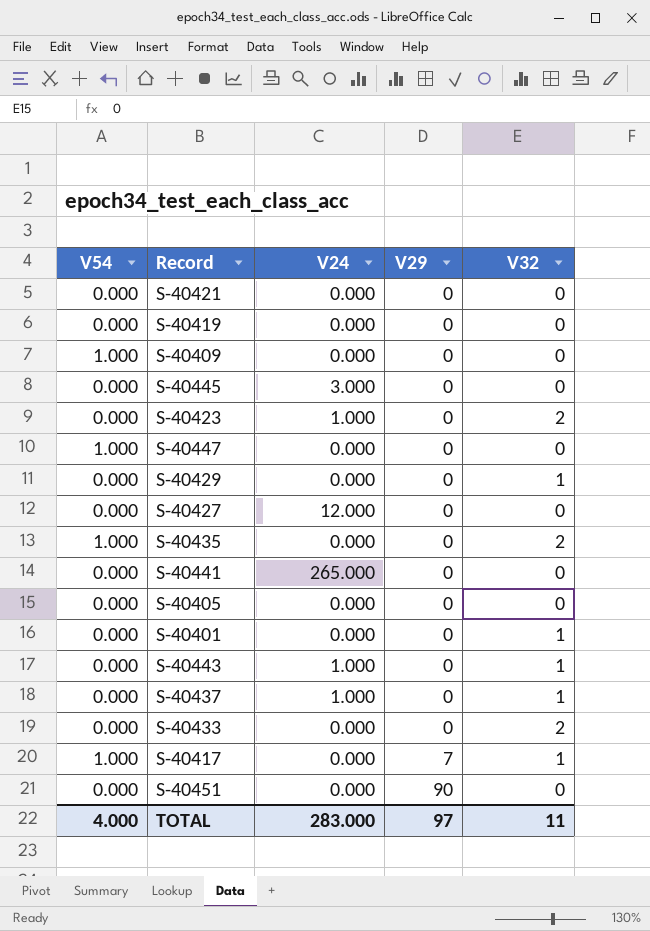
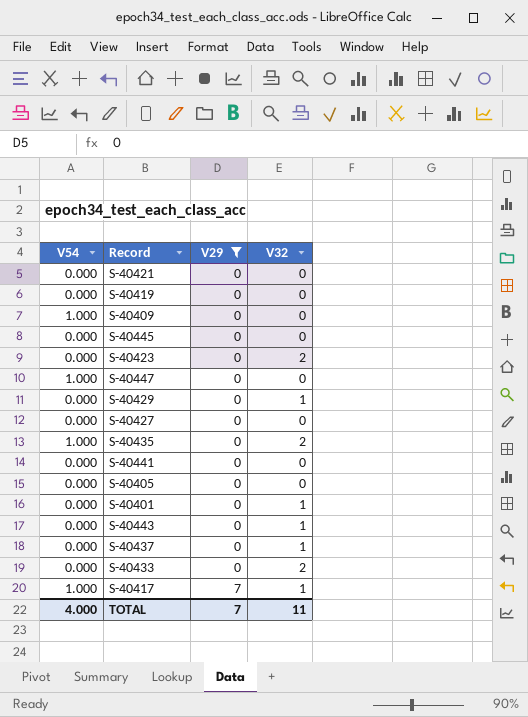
filter: none -> V29 != 90
column V24 | position: 3 -> none
TOTAL | V29: 97 -> 7

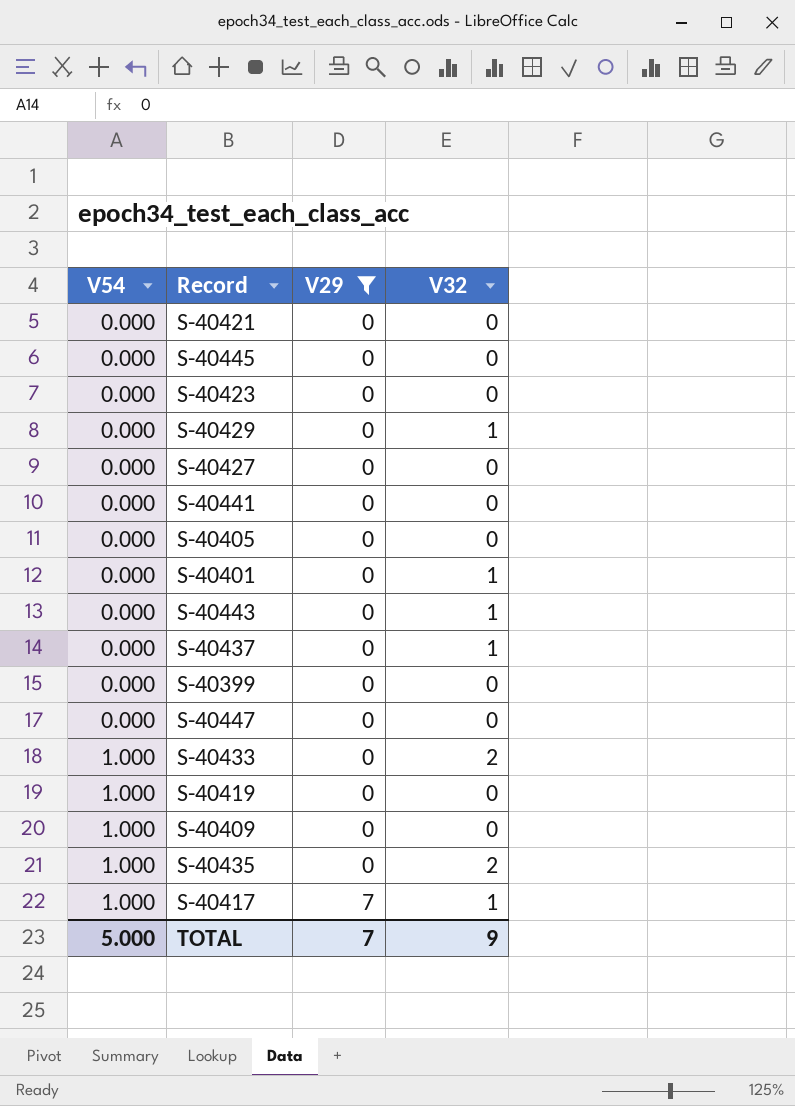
row order: V29 ascending -> V54 ascending
S-40423 | V32: 2 -> 0
row S-40399: none -> 0.000 | 0 | 0
S-40447 | V54: 1.000 -> 0.000
S-40433 | V54: 0.000 -> 1.000
S-40419 | V54: 0.000 -> 1.000
TOTAL | V54: 4.000 -> 5.000
TOTAL | V32: 11 -> 9

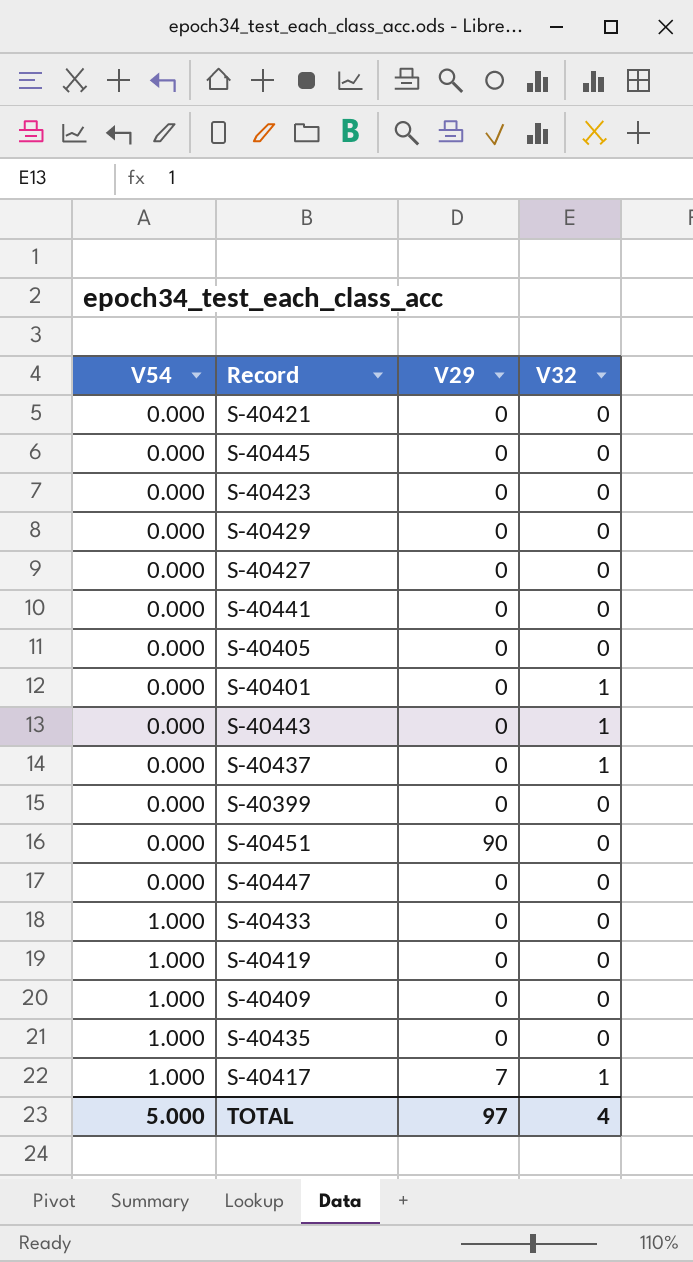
filter: V29 != 90 -> none
S-40429 | V32: 1 -> 0
S-40433 | V32: 2 -> 0
S-40435 | V32: 2 -> 0
TOTAL | V29: 7 -> 97
TOTAL | V32: 9 -> 4

